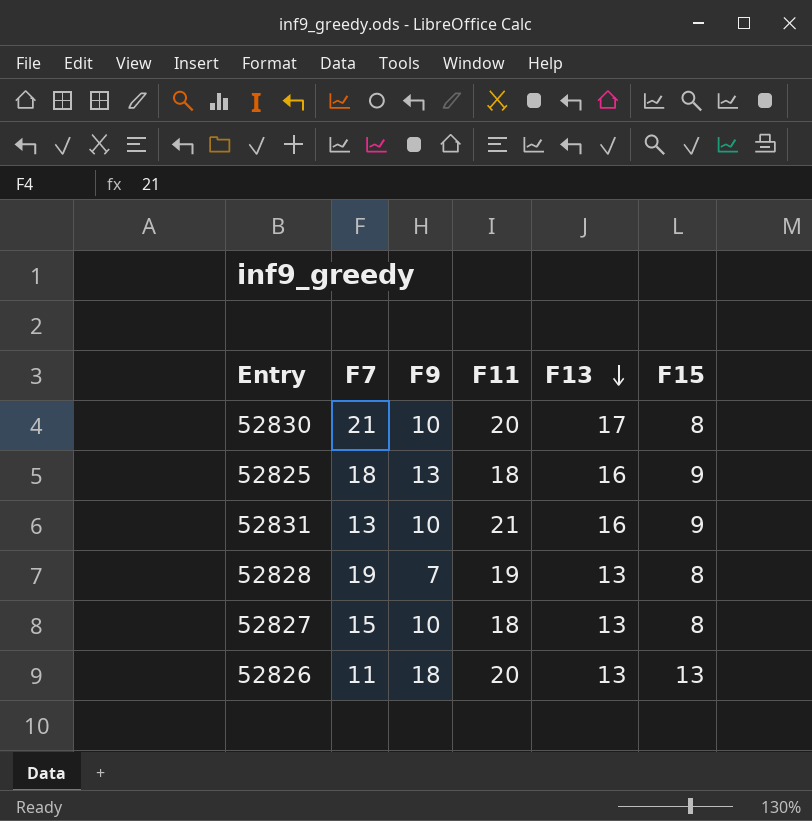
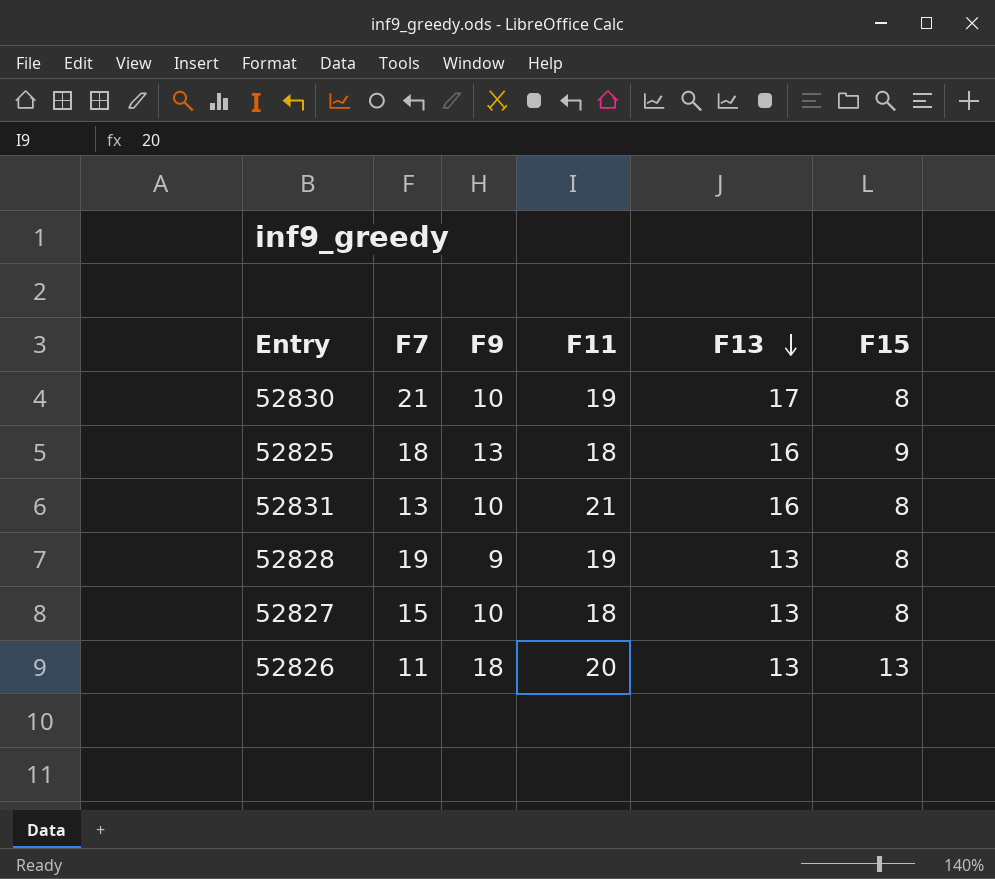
52830 | F11: 20 -> 19
52831 | F15: 9 -> 8
52828 | F9: 7 -> 9

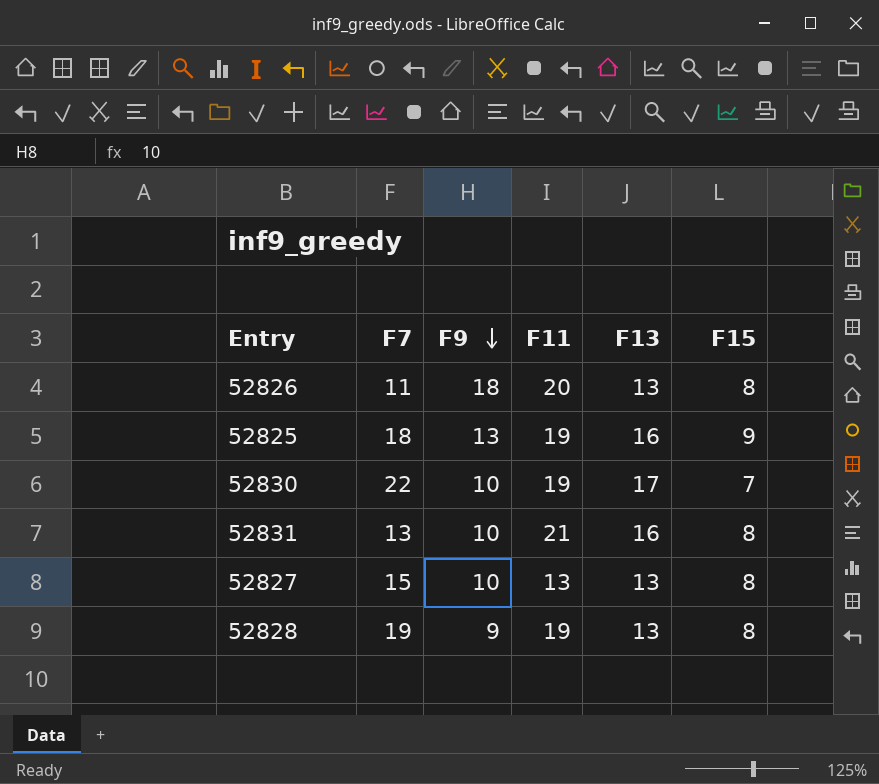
row order: F13 descending -> F9 descending
52826 | F15: 13 -> 8
52825 | F11: 18 -> 19
52830 | F7: 21 -> 22
52830 | F15: 8 -> 7
52827 | F11: 18 -> 13

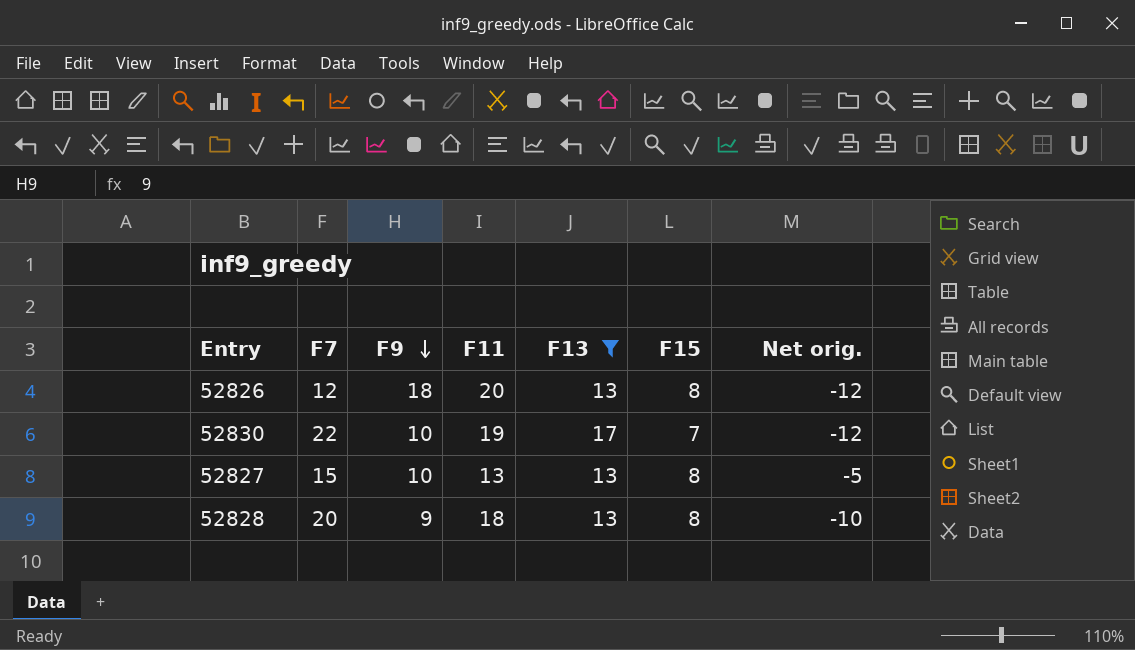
filter: none -> F13 != 16
column Net orig. | formula: none -> [F15] - [F11]
52826 | F7: 11 -> 12
52828 | F7: 19 -> 20
52828 | F11: 19 -> 18

